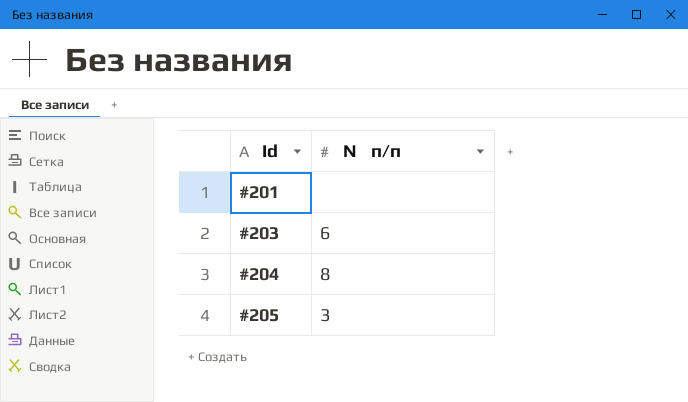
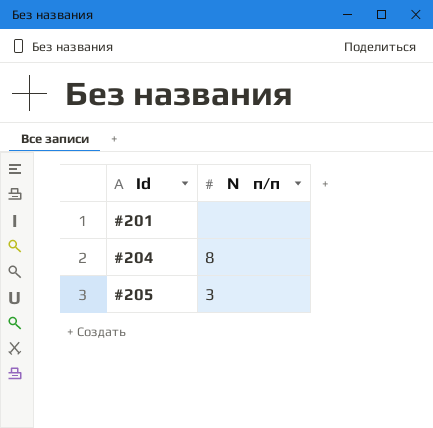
row #203: 6 -> none

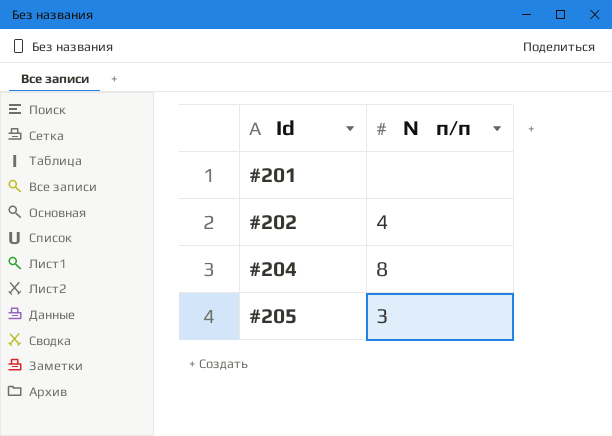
row #202: none -> 4

